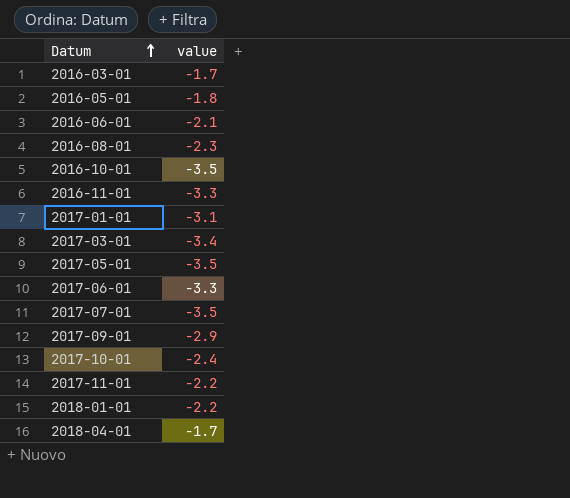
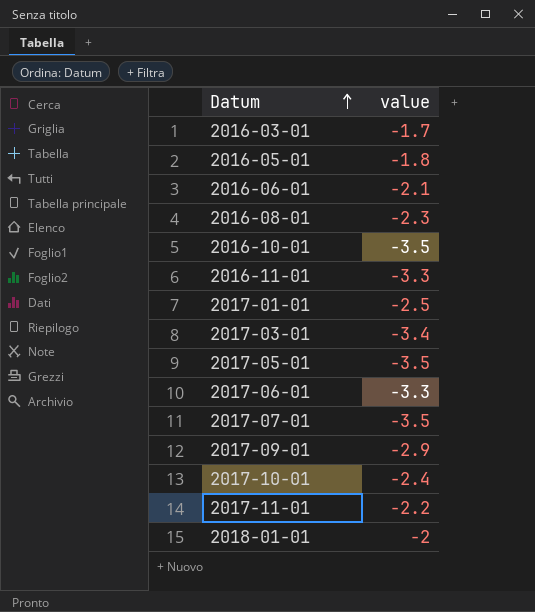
row 2018-04-01: -1.7 -> none
2017-01-01 | value: -3.1 -> -2.5
2018-01-01 | value: -2.2 -> -2

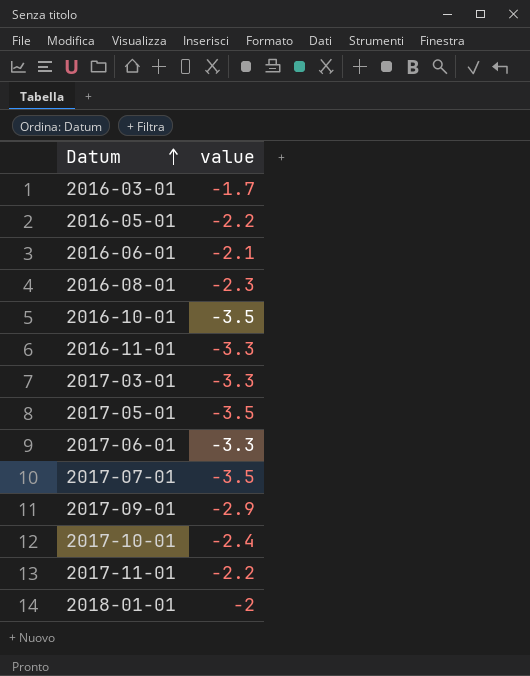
row 2017-01-01: -2.5 -> none
2016-05-01 | value: -1.8 -> -2.2
2017-03-01 | value: -3.4 -> -3.3

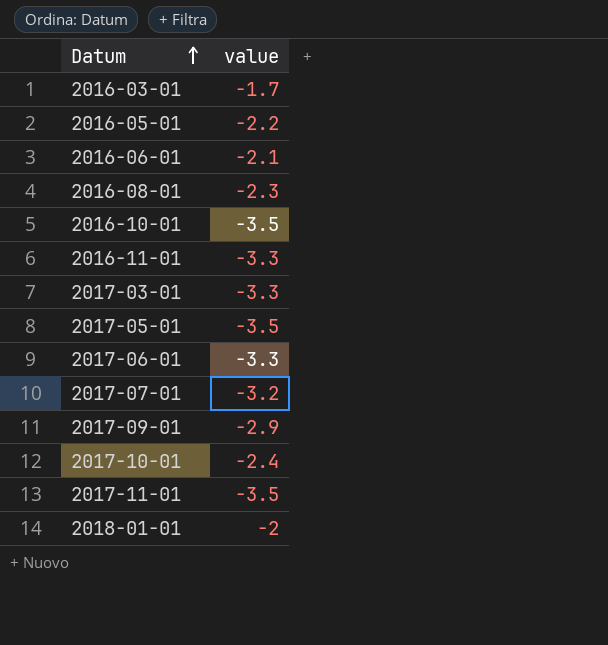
2017-07-01 | value: -3.5 -> -3.2
2017-11-01 | value: -2.2 -> -3.5

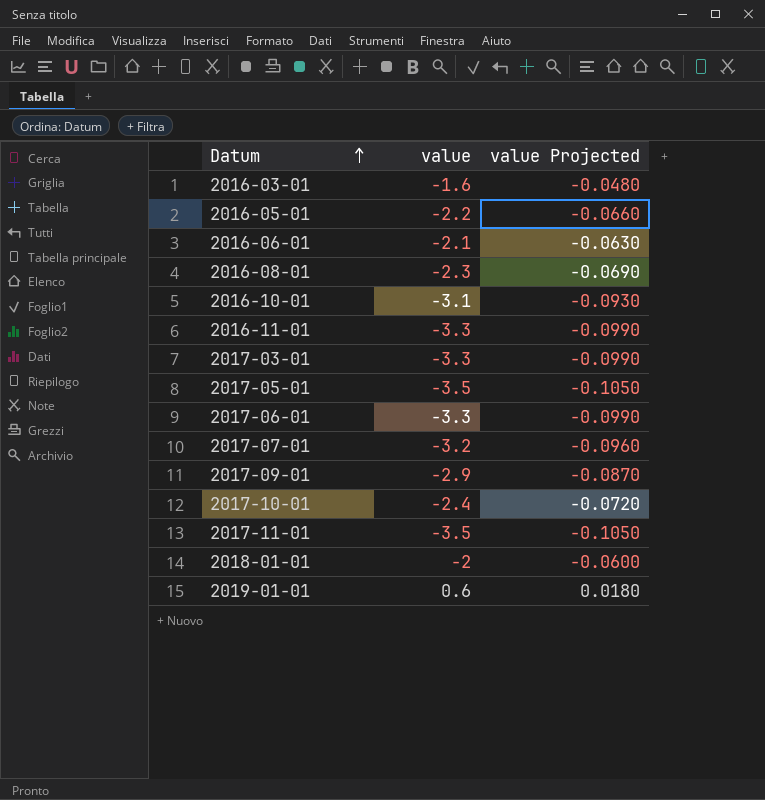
column value Projected | formula: none -> [value] * 0.03
2016-03-01 | value: -1.7 -> -1.6
2016-10-01 | value: -3.5 -> -3.1
row 2019-01-01: none -> 0.6 | 0.0180

